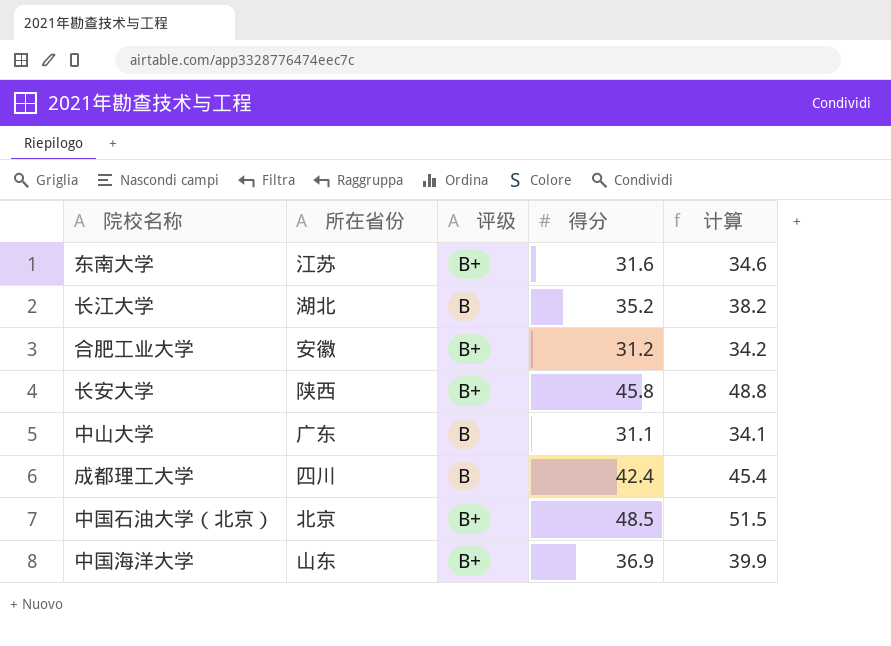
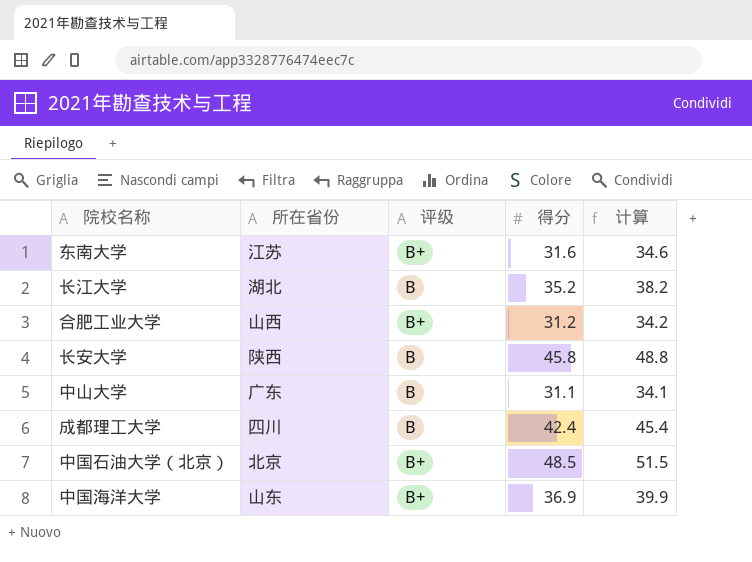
合肥工业大学 | 所在省份: 安徽 -> 山西
长安大学 | 评级: B+ -> B

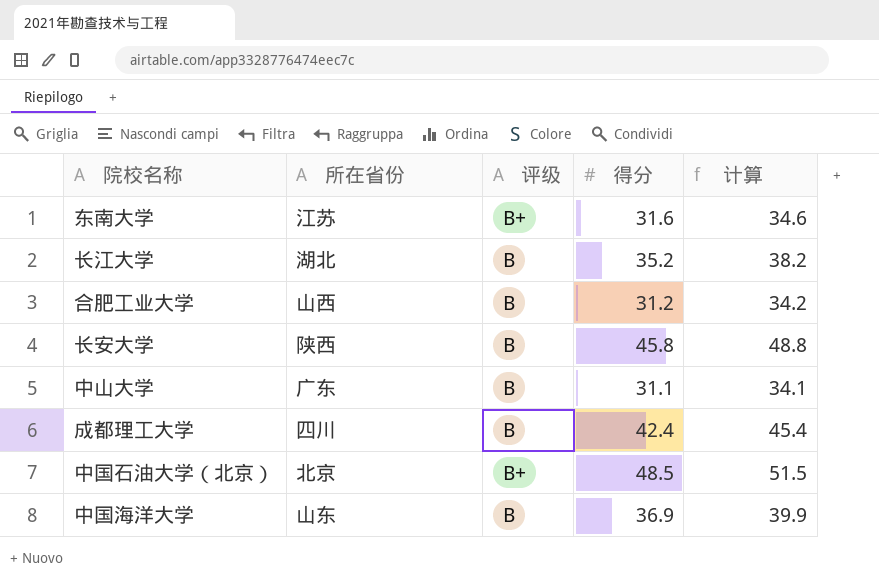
合肥工业大学 | 评级: B+ -> B
中国海洋大学 | 评级: B+ -> B

